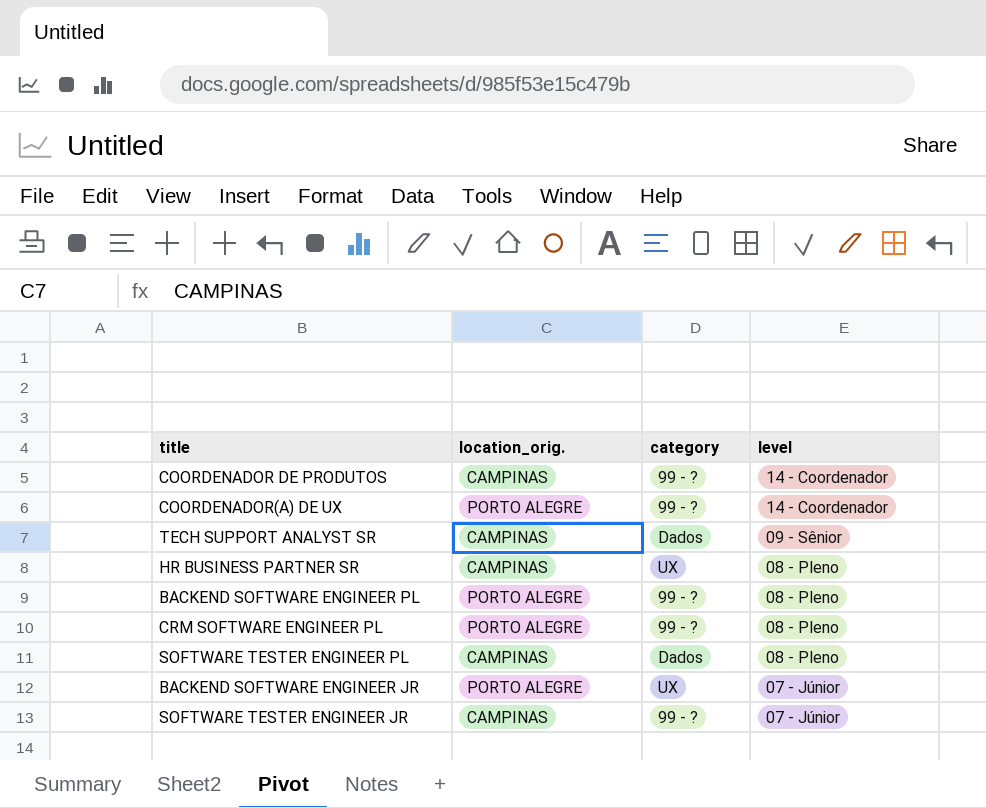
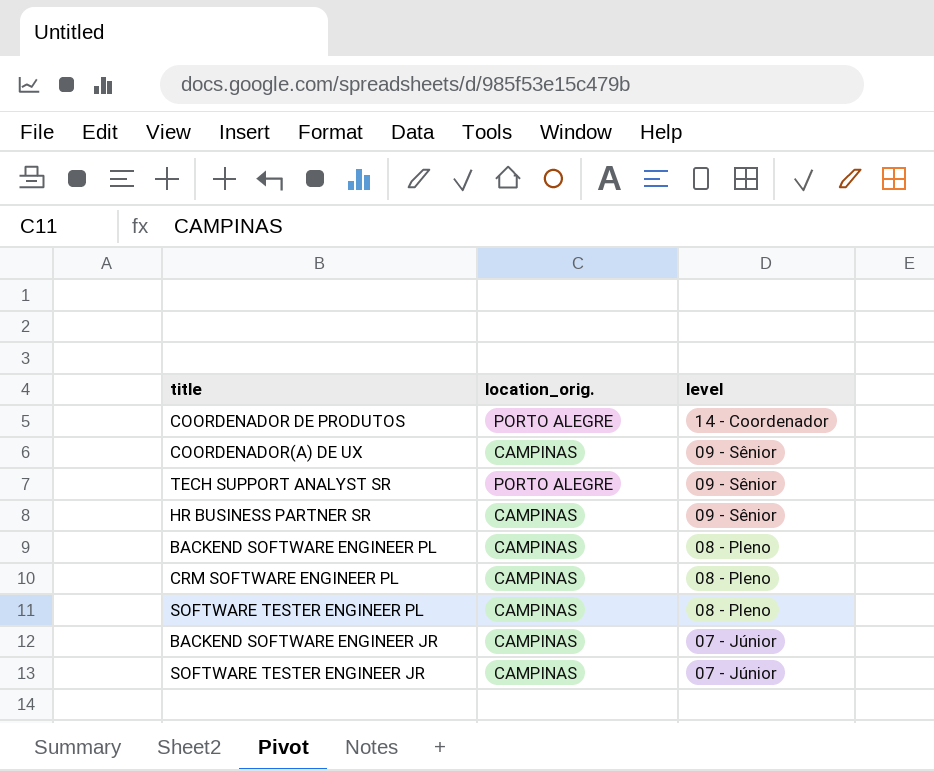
column category | position: 3 -> none
COORDENADOR DE PRODUTOS | location_orig.: CAMPINAS -> PORTO ALEGRE
COORDENADOR(A) DE UX | location_orig.: PORTO ALEGRE -> CAMPINAS
COORDENADOR(A) DE UX | level: 14 - Coordenador -> 09 - Sênior
TECH SUPPORT ANALYST SR | location_orig.: CAMPINAS -> PORTO ALEGRE
HR BUSINESS PARTNER SR | level: 08 - Pleno -> 09 - Sênior
BACKEND SOFTWARE ENGINEER PL | location_orig.: PORTO ALEGRE -> CAMPINAS
CRM SOFTWARE ENGINEER PL | location_orig.: PORTO ALEGRE -> CAMPINAS
BACKEND SOFTWARE ENGINEER JR | location_orig.: PORTO ALEGRE -> CAMPINAS

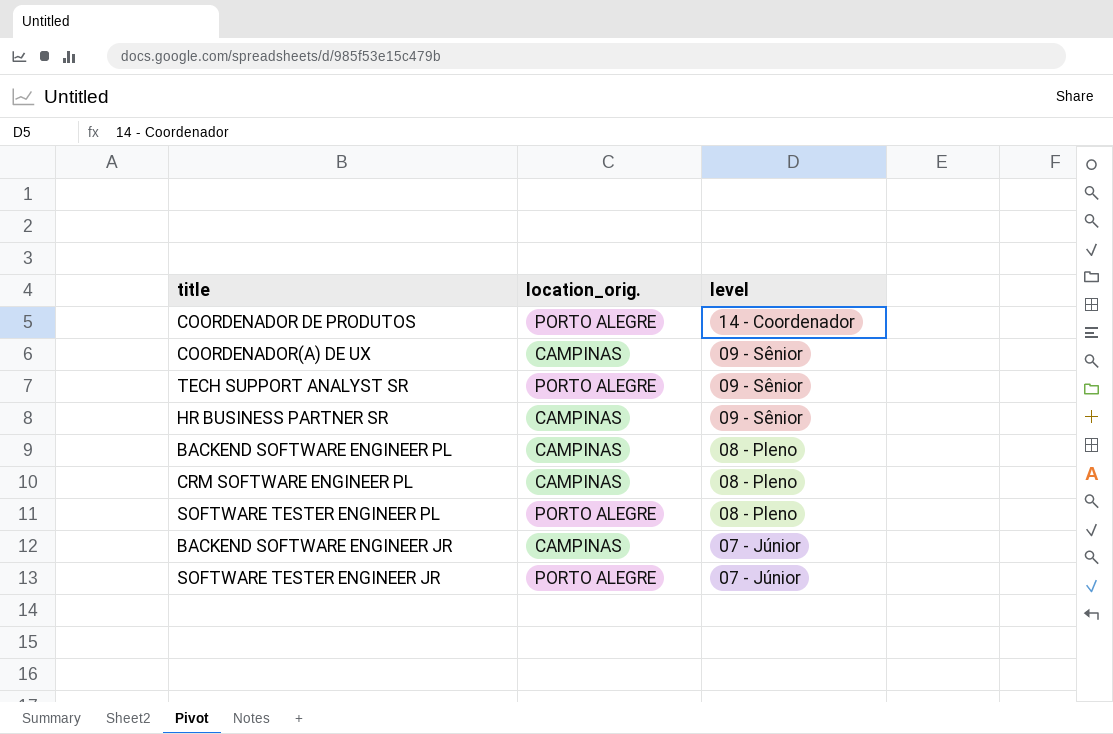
SOFTWARE TESTER ENGINEER PL | location_orig.: CAMPINAS -> PORTO ALEGRE
SOFTWARE TESTER ENGINEER JR | location_orig.: CAMPINAS -> PORTO ALEGRE

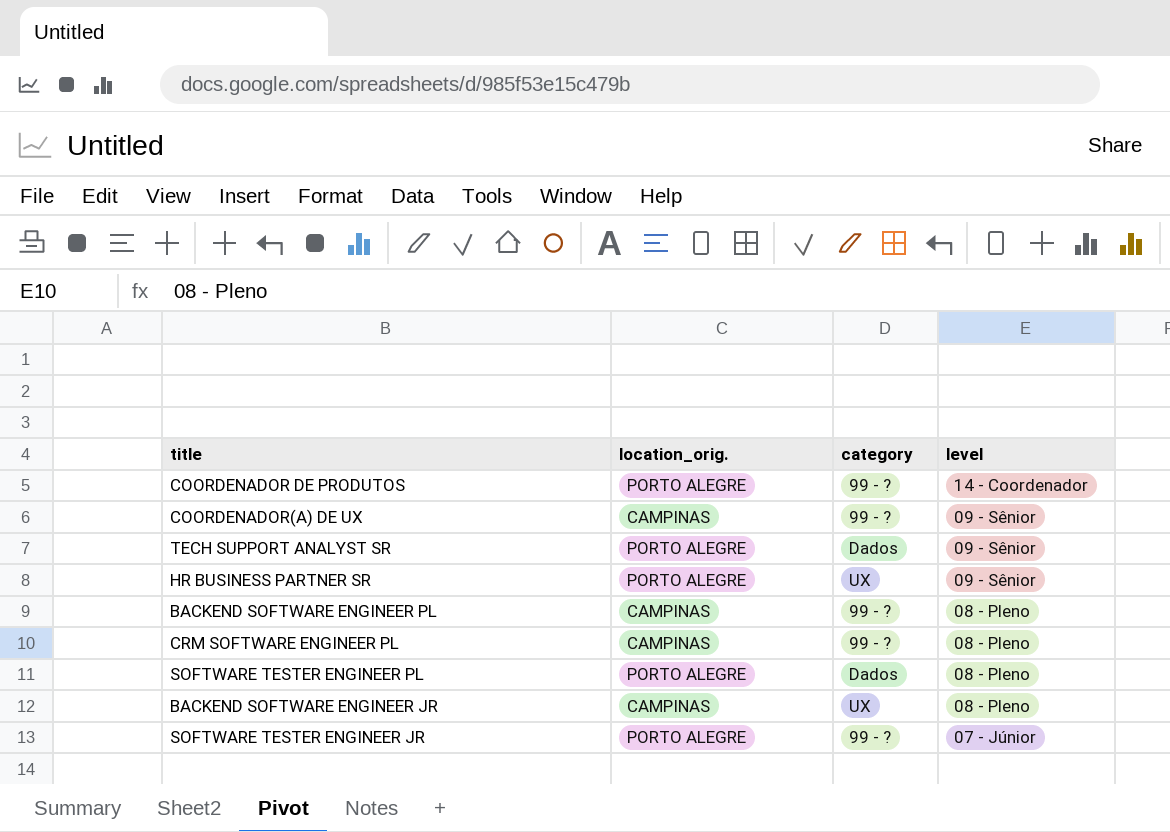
column category | position: none -> 3
HR BUSINESS PARTNER SR | location_orig.: CAMPINAS -> PORTO ALEGRE
BACKEND SOFTWARE ENGINEER JR | level: 07 - Júnior -> 08 - Pleno

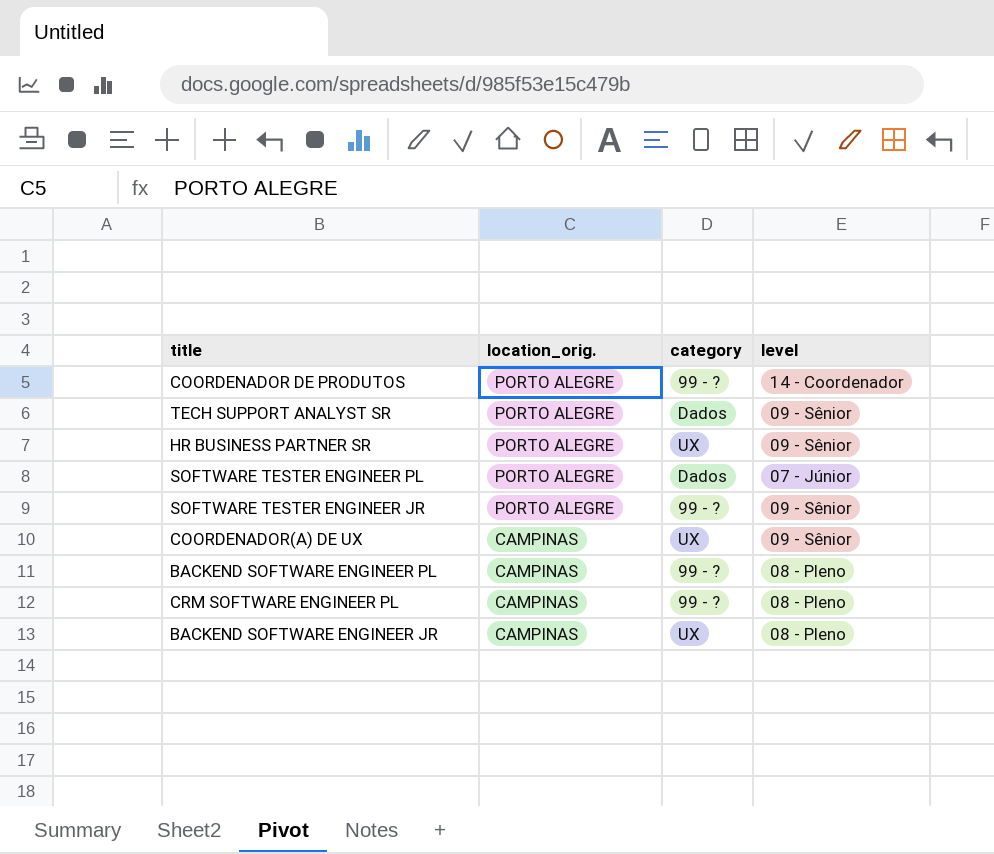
row order: level descending -> location_orig. descending
SOFTWARE TESTER ENGINEER PL | level: 08 - Pleno -> 07 - Júnior
SOFTWARE TESTER ENGINEER JR | level: 07 - Júnior -> 09 - Sênior
COORDENADOR(A) DE UX | category: 99 - ? -> UX

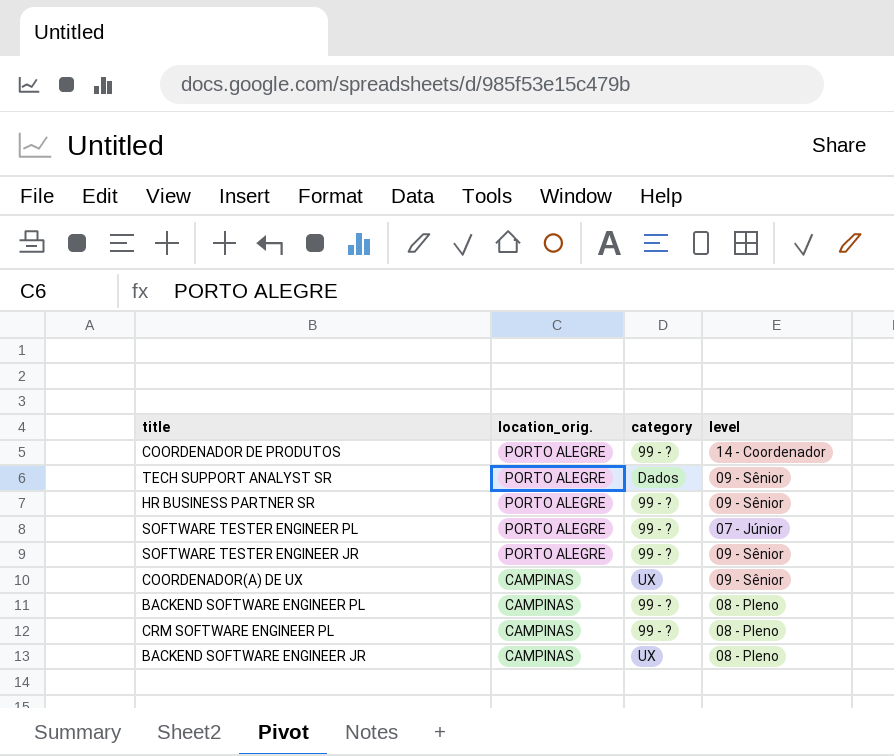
HR BUSINESS PARTNER SR | category: UX -> 99 - ?
SOFTWARE TESTER ENGINEER PL | category: Dados -> 99 - ?

